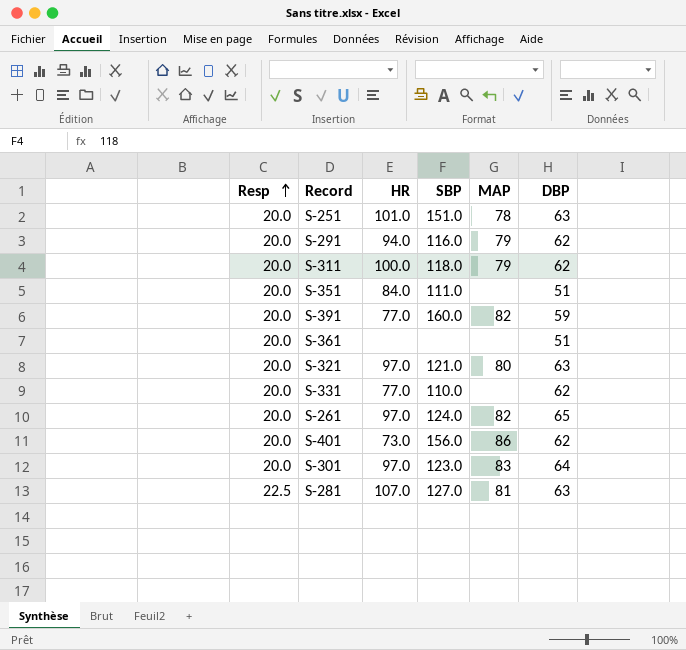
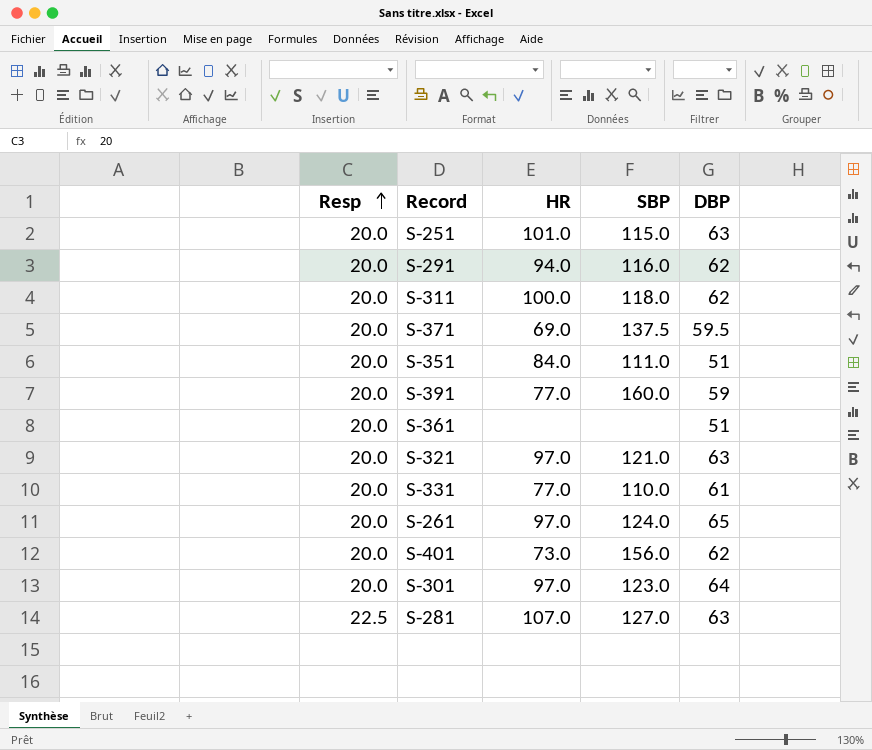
column MAP | position: 5 -> none
S-251 | SBP: 151.0 -> 115.0
row S-371: none -> 20.0 | 69.0 | 137.5 | 59.5
S-331 | DBP: 62 -> 61

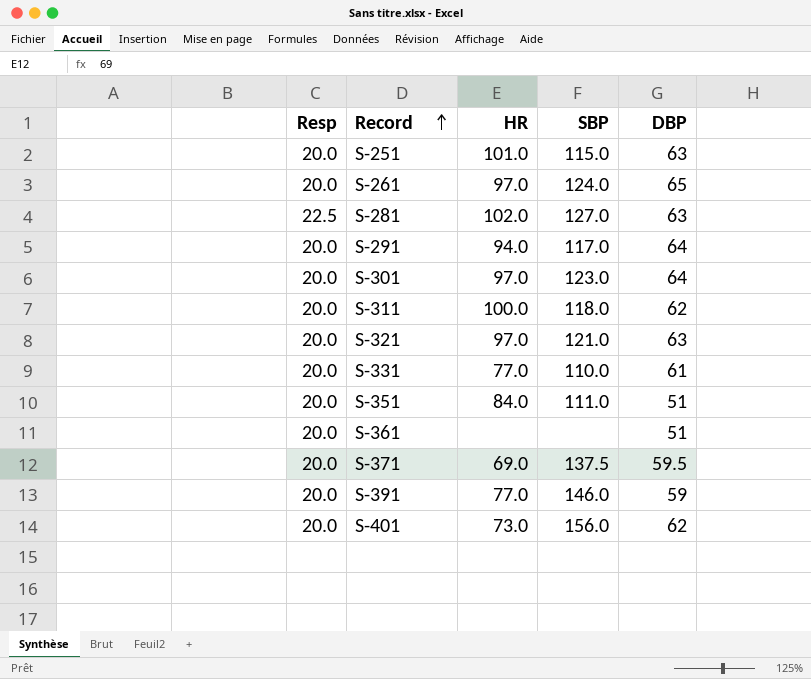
row order: Resp ascending -> Record ascending
S-281 | HR: 107.0 -> 102.0
S-291 | SBP: 116.0 -> 117.0
S-291 | DBP: 62 -> 64
S-391 | SBP: 160.0 -> 146.0

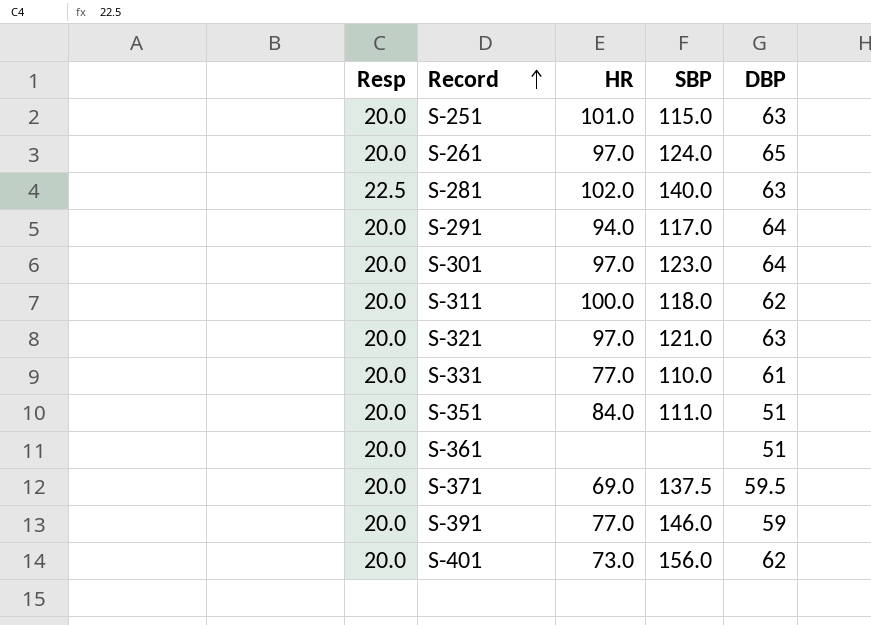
S-281 | SBP: 127.0 -> 140.0

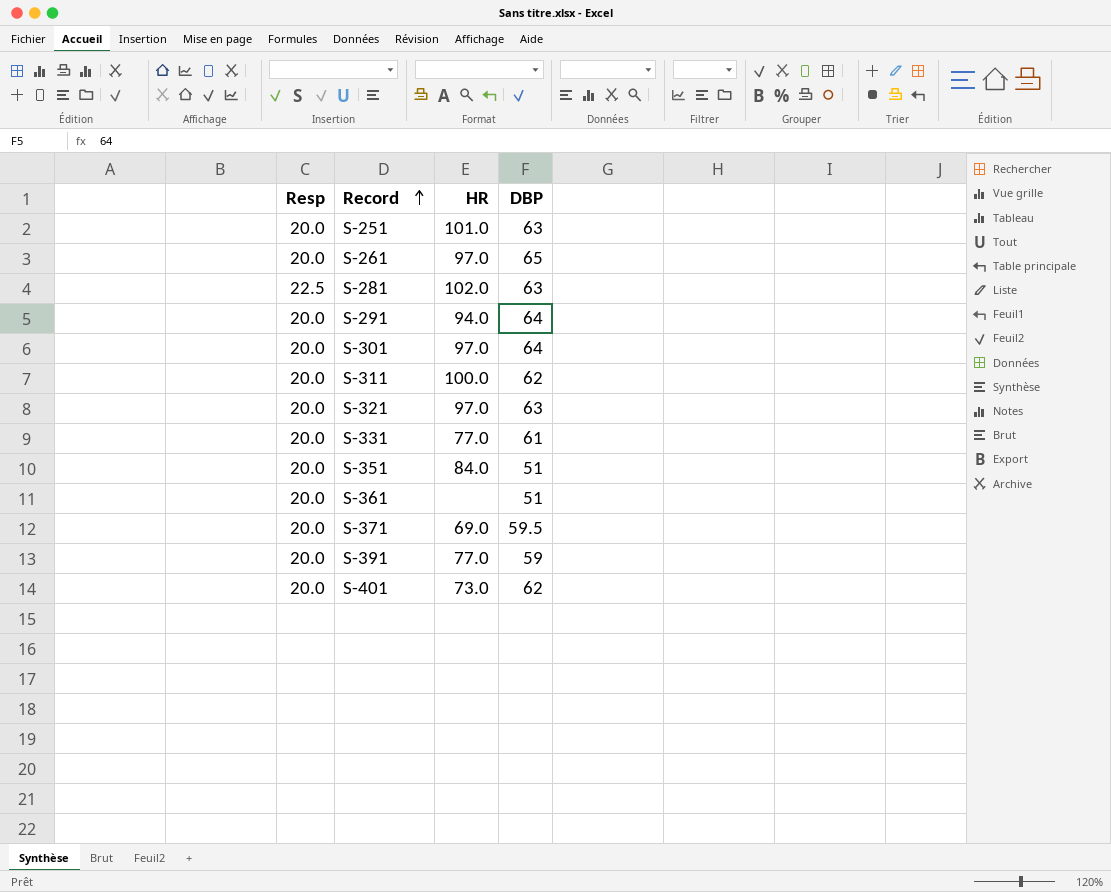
column SBP | position: 4 -> none

